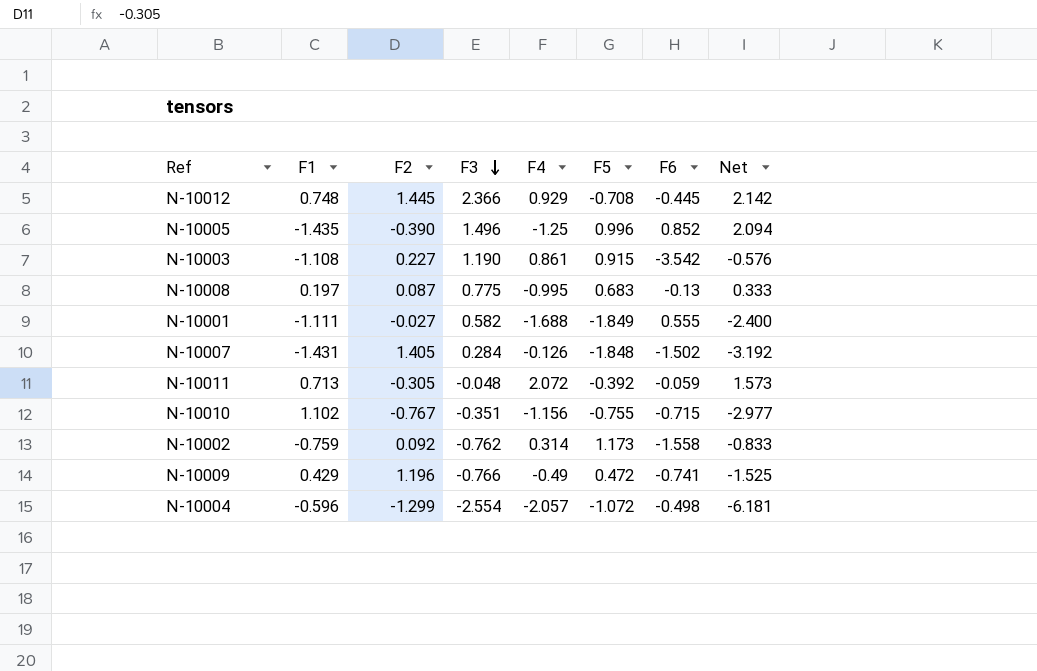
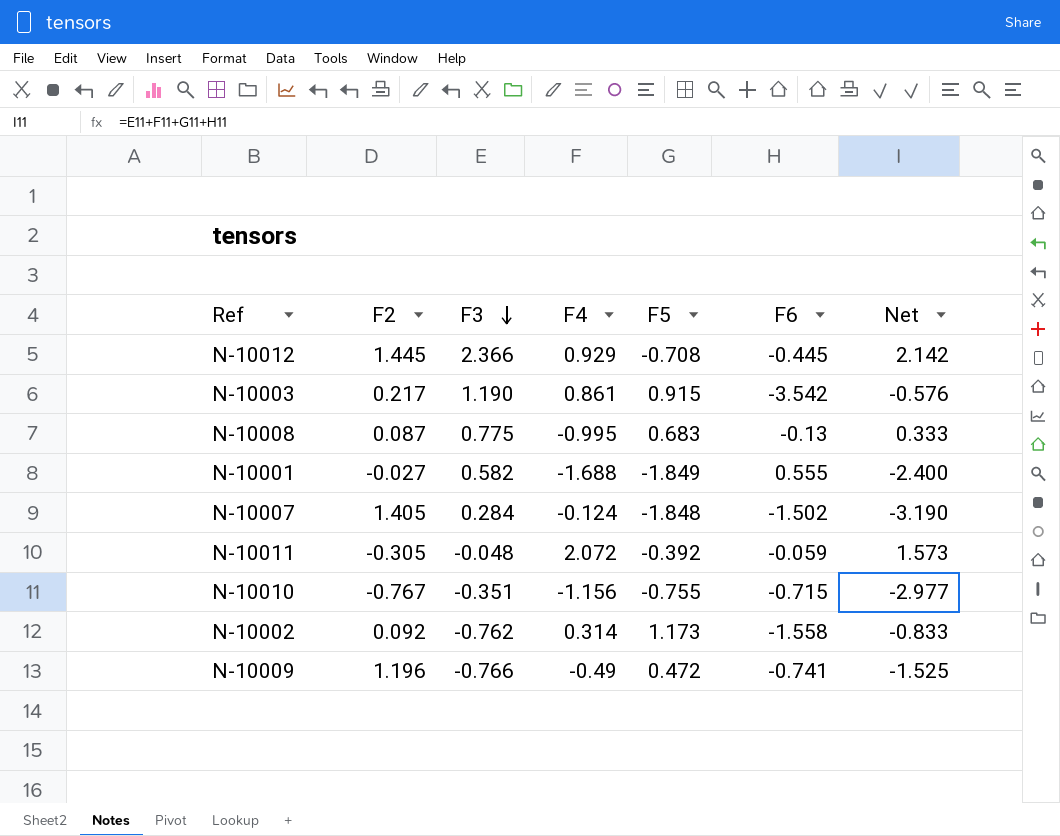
column F1 | position: 2 -> none
row N-10005: -1.435 | -0.390 | 1.496 | -1.25 | 0.996 | 0.852 | 2.094 -> none
row N-10004: -0.596 | -1.299 | -2.554 | -2.057 | -1.072 | -0.498 | -6.181 -> none
N-10003 | F2: 0.227 -> 0.217
N-10007 | F4: -0.126 -> -0.124
N-10007 | Net: -3.192 -> -3.190

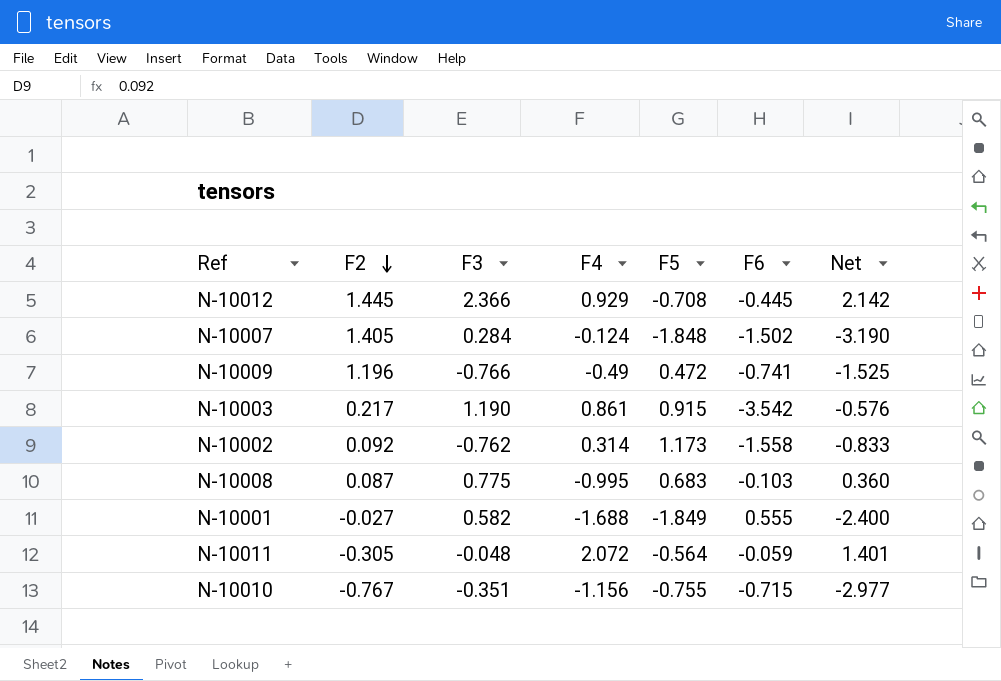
row order: F3 descending -> F2 descending
N-10008 | F6: -0.13 -> -0.103
N-10008 | Net: 0.333 -> 0.360
N-10011 | F5: -0.392 -> -0.564
N-10011 | Net: 1.573 -> 1.401

